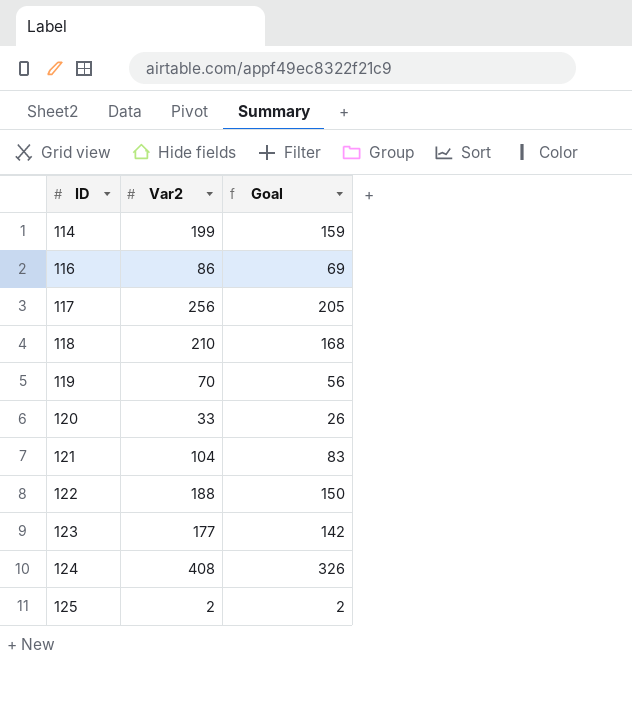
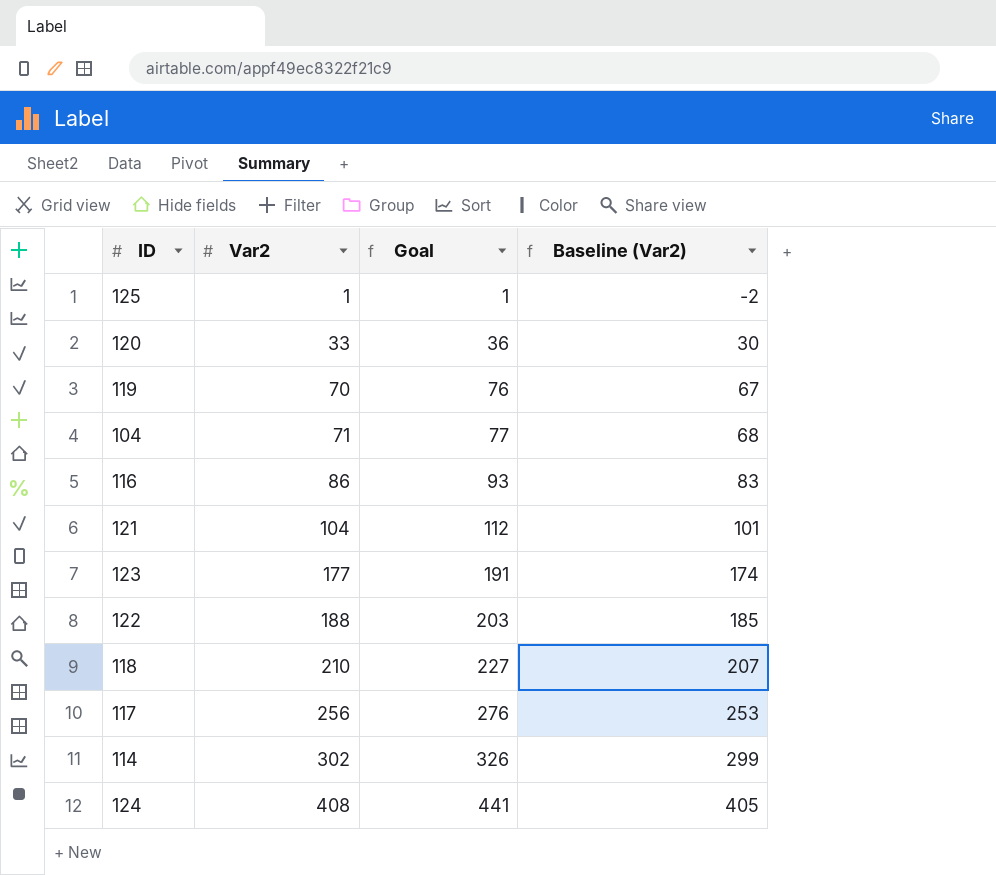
row order: ID ascending -> Var2 ascending
column Goal | formula: [Var2] * 0.8 -> [Var2] * 1.08
column Baseline (Var2) | formula: none -> [Var2] - 3
125 | Var2: 2 -> 1
row 104: none -> 71 | 77 | 68
114 | Var2: 199 -> 302

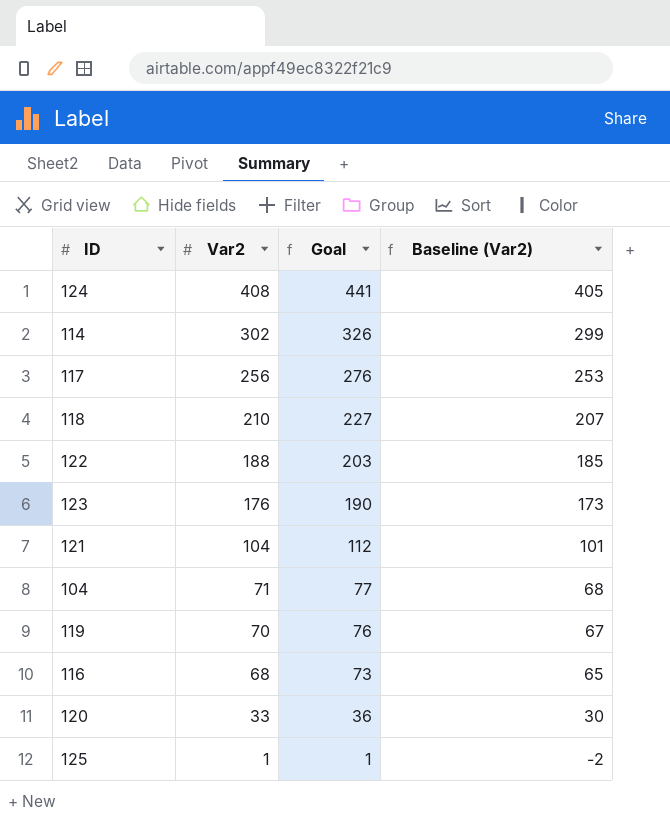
row order: Var2 ascending -> Var2 descending
123 | Var2: 177 -> 176
123 | Goal: 191 -> 190
123 | Baseline (Var2): 174 -> 173
116 | Var2: 86 -> 68
116 | Goal: 93 -> 73
116 | Baseline (Var2): 83 -> 65

